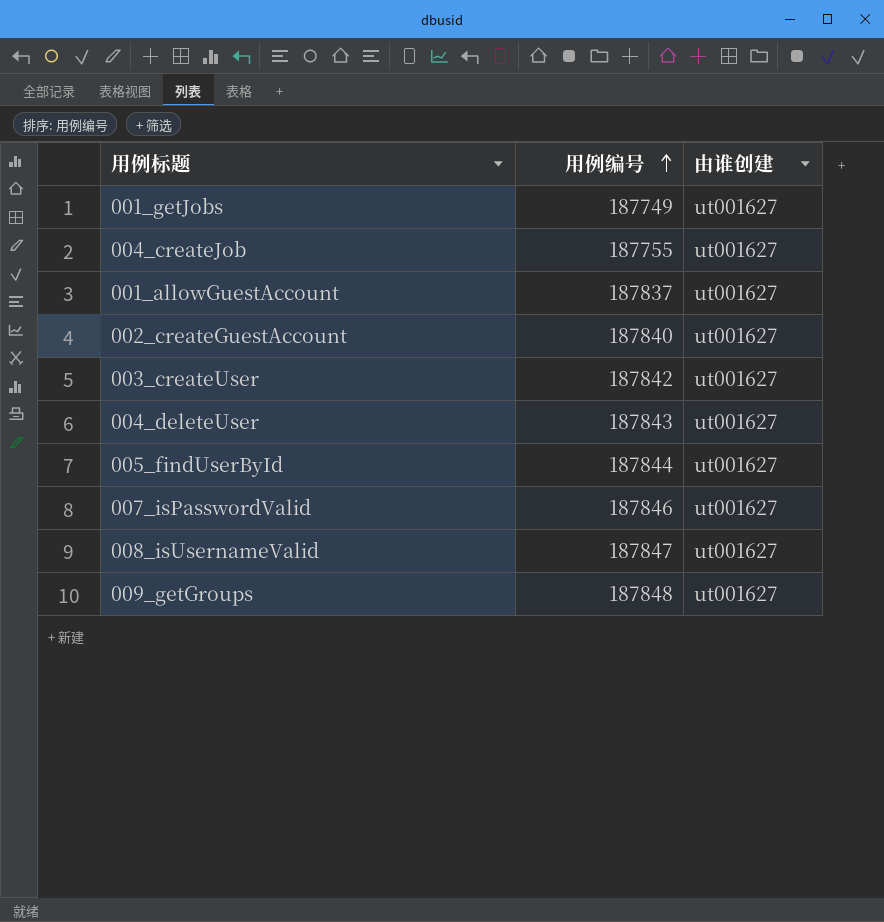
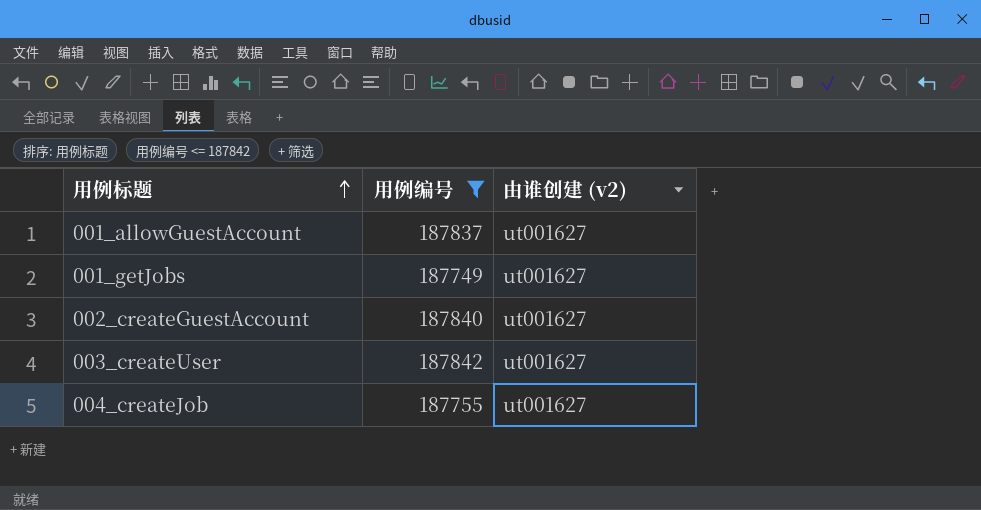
filter: none -> 用例编号 <= 187842
row order: 用例编号 ascending -> 用例标题 ascending
column name: 由谁创建 -> 由谁创建 (v2)

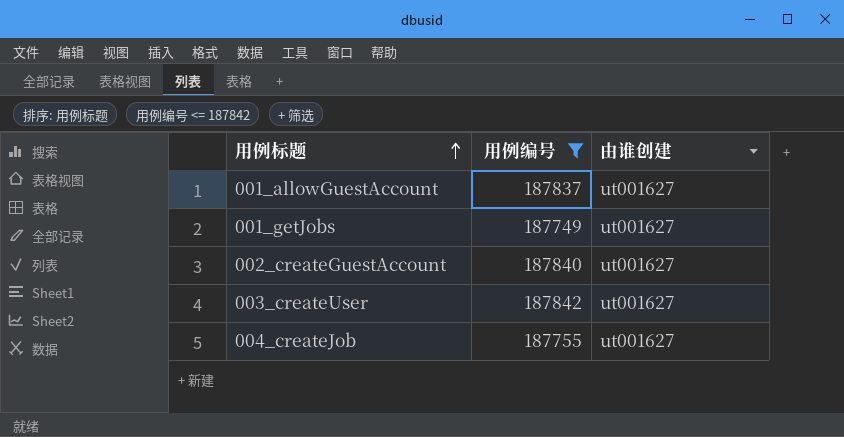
column name: 由谁创建 (v2) -> 由谁创建

